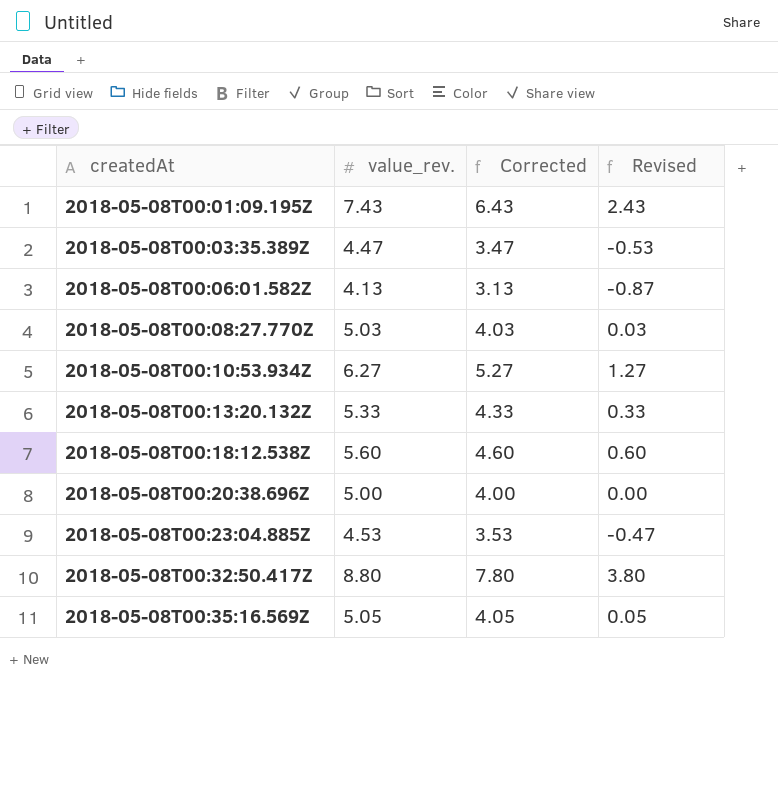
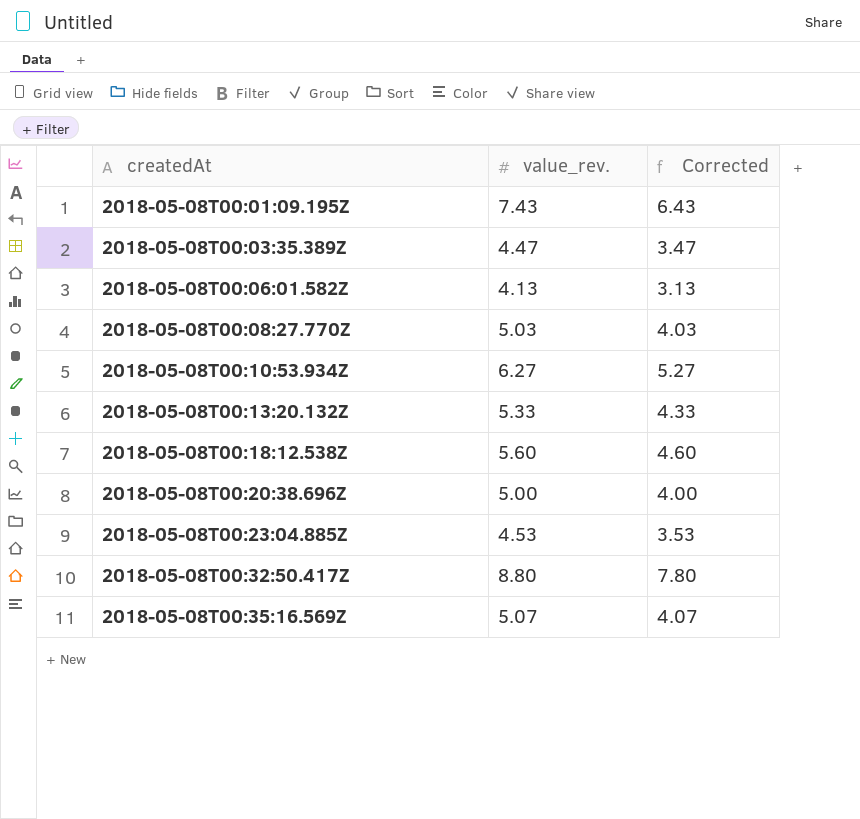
column Revised | formula: [value_rev.] - 5 -> none
2018-05-08T00:35:16.569Z | value_rev.: 5.05 -> 5.07
2018-05-08T00:35:16.569Z | Corrected: 4.05 -> 4.07

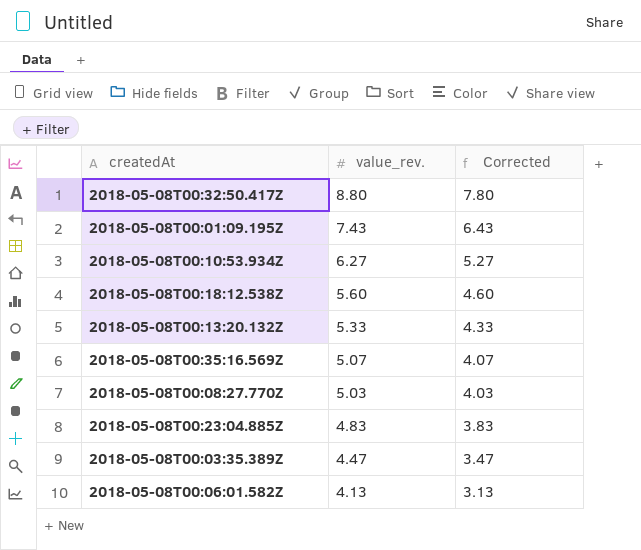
row order: createdAt ascending -> value_rev. descending
row 2018-05-08T00:20:38.696Z: 5.00 | 4.00 -> none
2018-05-08T00:23:04.885Z | value_rev.: 4.53 -> 4.83
2018-05-08T00:23:04.885Z | Corrected: 3.53 -> 3.83

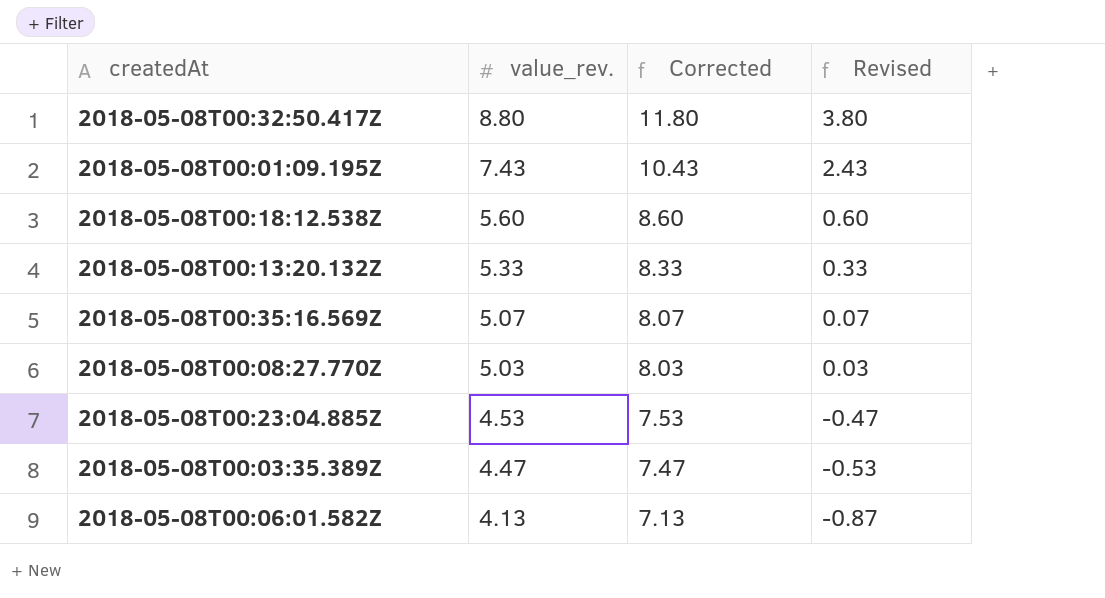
column Corrected | formula: [value_rev.] - 1 -> [value_rev.] + 3
column Revised | formula: none -> [value_rev.] - 5
row 2018-05-08T00:10:53.934Z: 6.27 | 5.27 -> none
2018-05-08T00:23:04.885Z | value_rev.: 4.83 -> 4.53

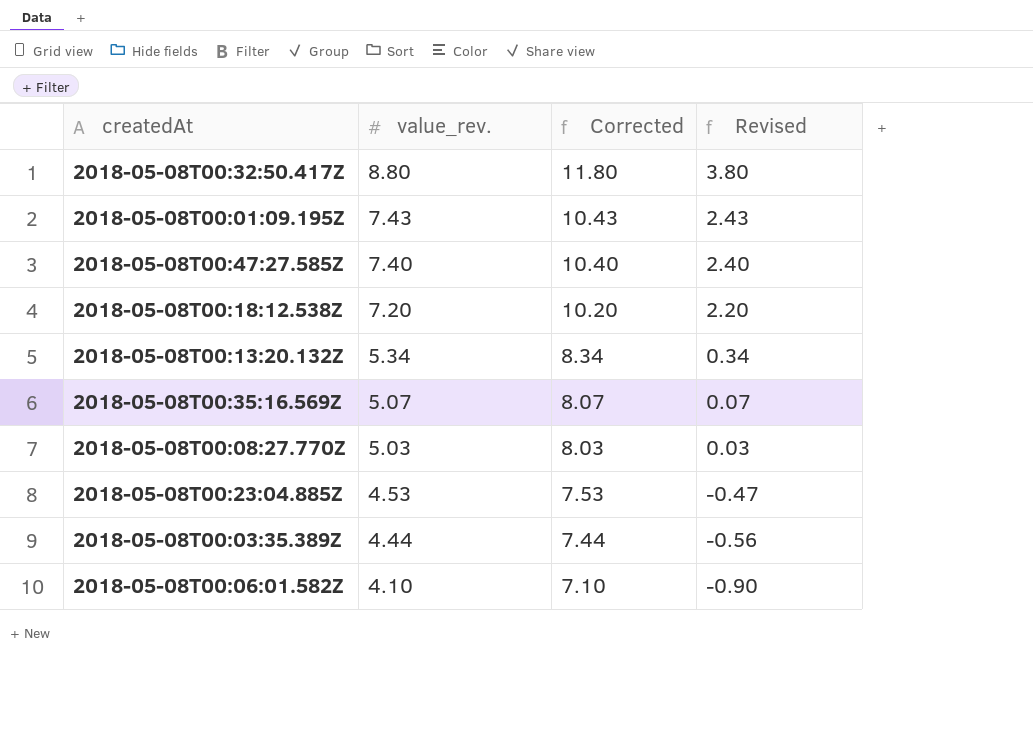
row 2018-05-08T00:47:27.585Z: none -> 7.40 | 10.40 | 2.40
2018-05-08T00:18:12.538Z | value_rev.: 5.60 -> 7.20
2018-05-08T00:18:12.538Z | Corrected: 8.60 -> 10.20
2018-05-08T00:18:12.538Z | Revised: 0.60 -> 2.20
2018-05-08T00:13:20.132Z | value_rev.: 5.33 -> 5.34
2018-05-08T00:13:20.132Z | Corrected: 8.33 -> 8.34
2018-05-08T00:13:20.132Z | Revised: 0.33 -> 0.34
2018-05-08T00:03:35.389Z | value_rev.: 4.47 -> 4.44
2018-05-08T00:03:35.389Z | Corrected: 7.47 -> 7.44
2018-05-08T00:03:35.389Z | Revised: -0.53 -> -0.56
2018-05-08T00:06:01.582Z | value_rev.: 4.13 -> 4.10
2018-05-08T00:06:01.582Z | Corrected: 7.13 -> 7.10
2018-05-08T00:06:01.582Z | Revised: -0.87 -> -0.90

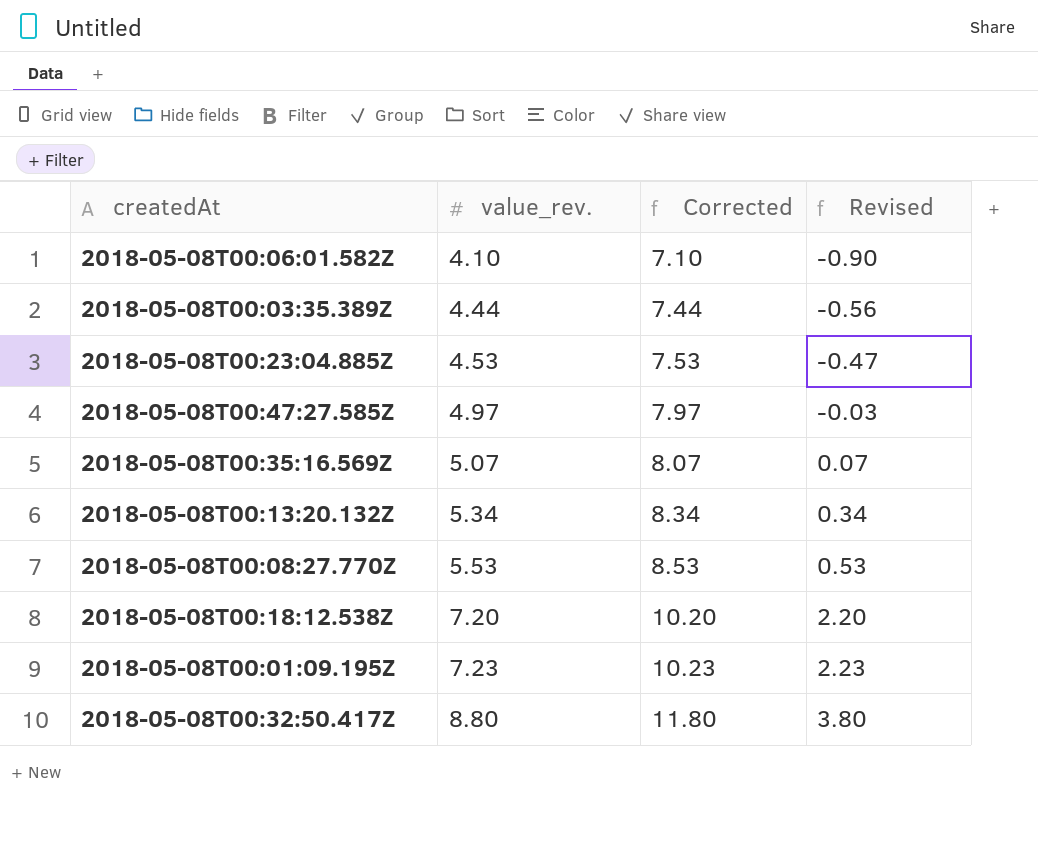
row order: value_rev. descending -> value_rev. ascending
2018-05-08T00:47:27.585Z | value_rev.: 7.40 -> 4.97
2018-05-08T00:47:27.585Z | Corrected: 10.40 -> 7.97
2018-05-08T00:47:27.585Z | Revised: 2.40 -> -0.03
2018-05-08T00:08:27.770Z | value_rev.: 5.03 -> 5.53
2018-05-08T00:08:27.770Z | Corrected: 8.03 -> 8.53
2018-05-08T00:08:27.770Z | Revised: 0.03 -> 0.53
2018-05-08T00:01:09.195Z | value_rev.: 7.43 -> 7.23
2018-05-08T00:01:09.195Z | Corrected: 10.43 -> 10.23
2018-05-08T00:01:09.195Z | Revised: 2.43 -> 2.23

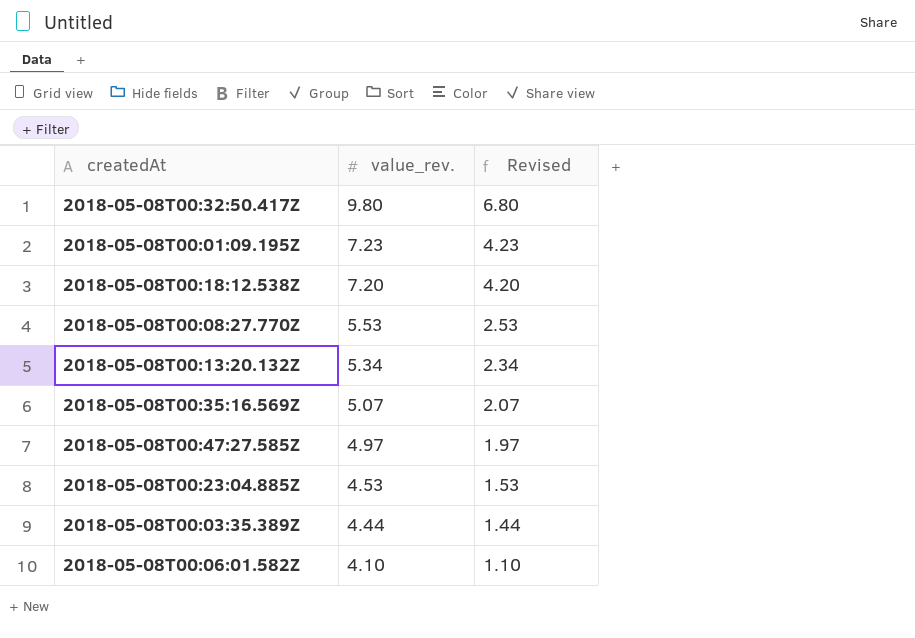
row order: value_rev. ascending -> value_rev. descending
column Corrected | formula: [value_rev.] + 3 -> none
column Revised | formula: [value_rev.] - 5 -> [value_rev.] - 3
2018-05-08T00:32:50.417Z | value_rev.: 8.80 -> 9.80

